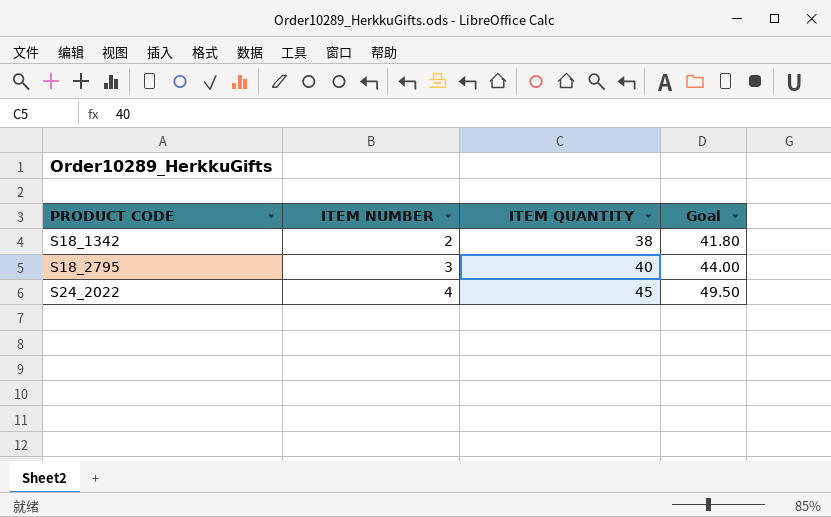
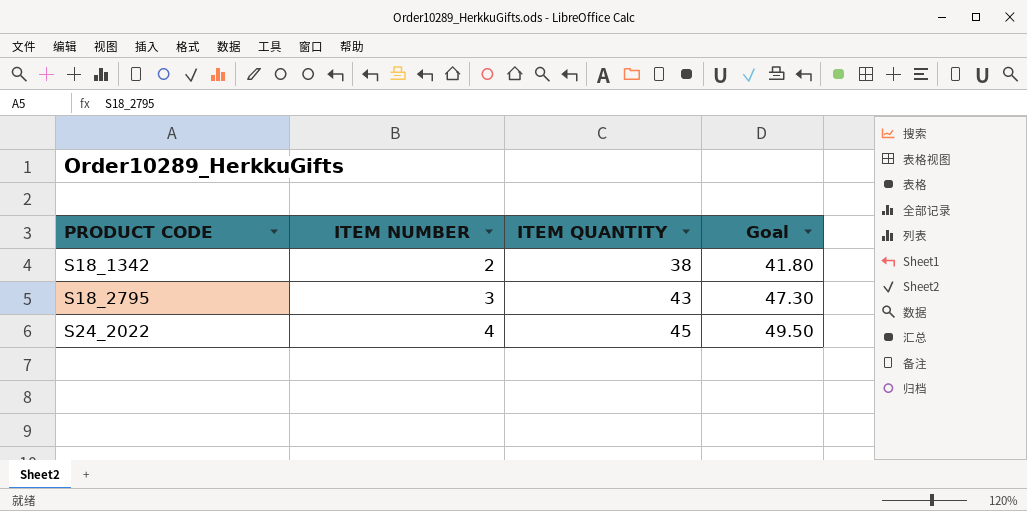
S18_2795 | ITEM QUANTITY: 40 -> 43
S18_2795 | Goal: 44.00 -> 47.30

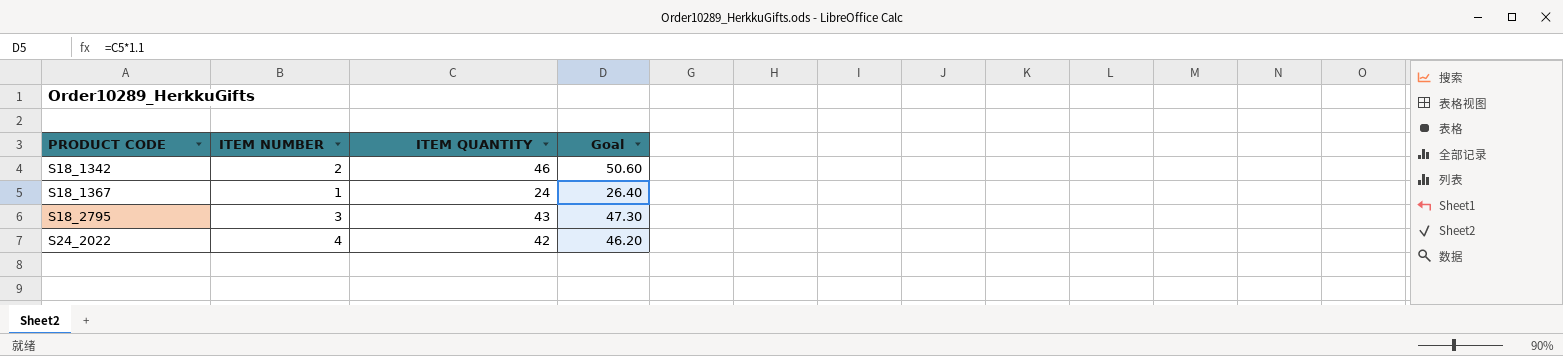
S18_1342 | ITEM QUANTITY: 38 -> 46
S18_1342 | Goal: 41.80 -> 50.60
row S18_1367: none -> 1 | 24 | 26.40
S24_2022 | ITEM QUANTITY: 45 -> 42
S24_2022 | Goal: 49.50 -> 46.20

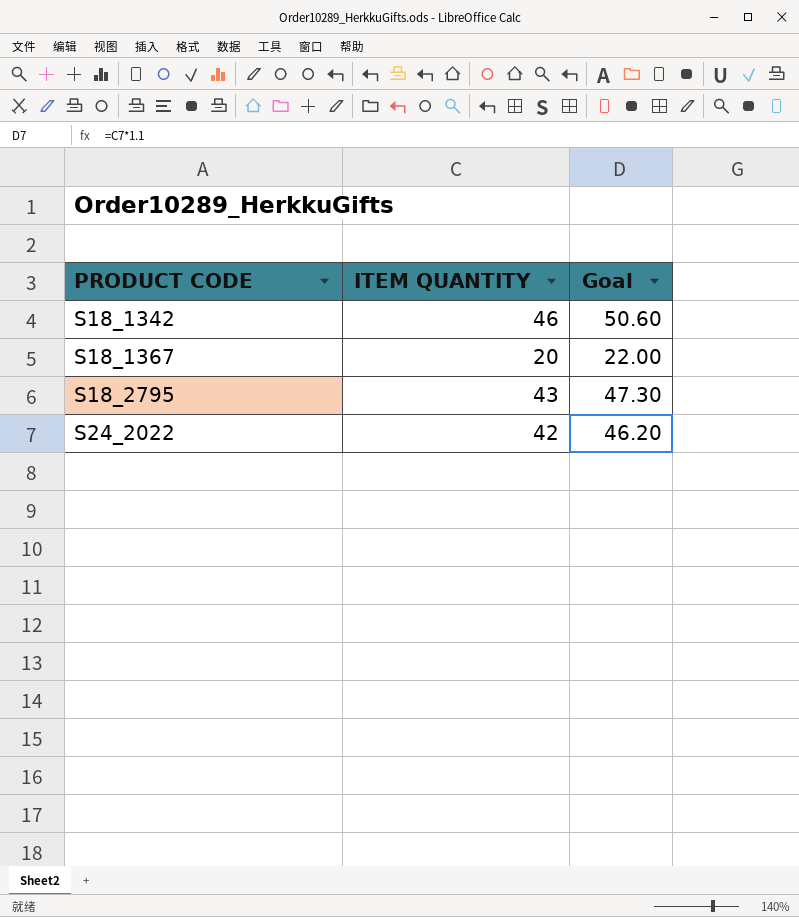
column ITEM NUMBER | position: 2 -> none
S18_1367 | ITEM QUANTITY: 24 -> 20
S18_1367 | Goal: 26.40 -> 22.00

